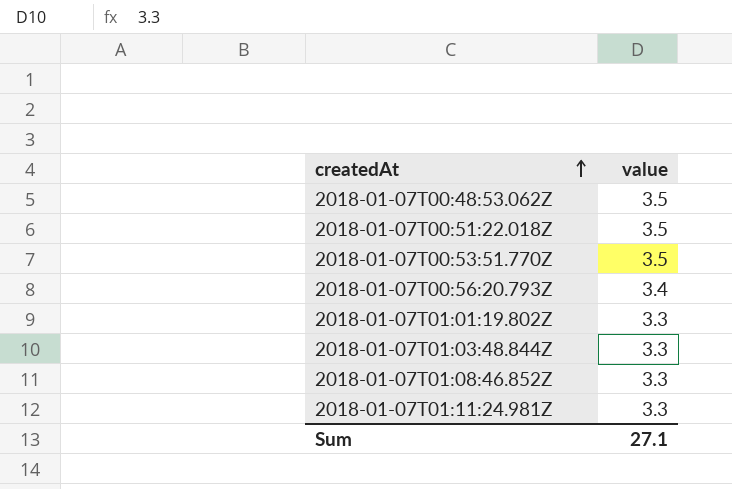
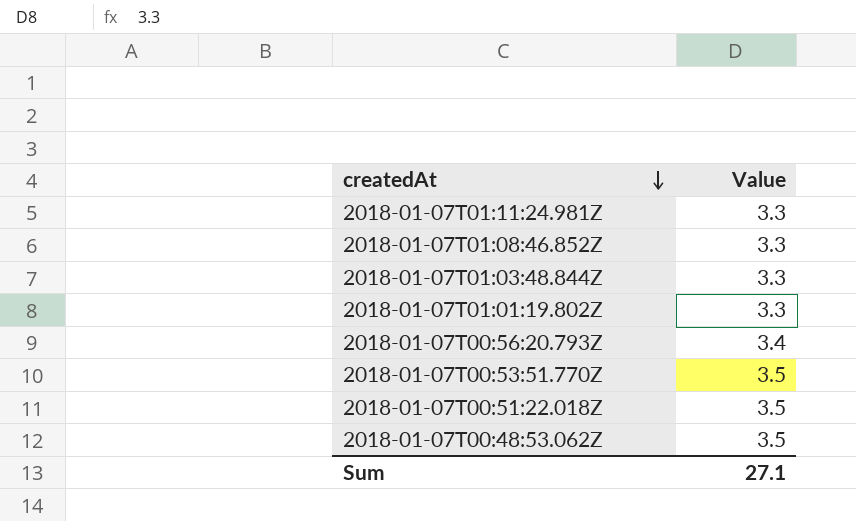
row order: createdAt ascending -> createdAt descending
column name: value -> Value

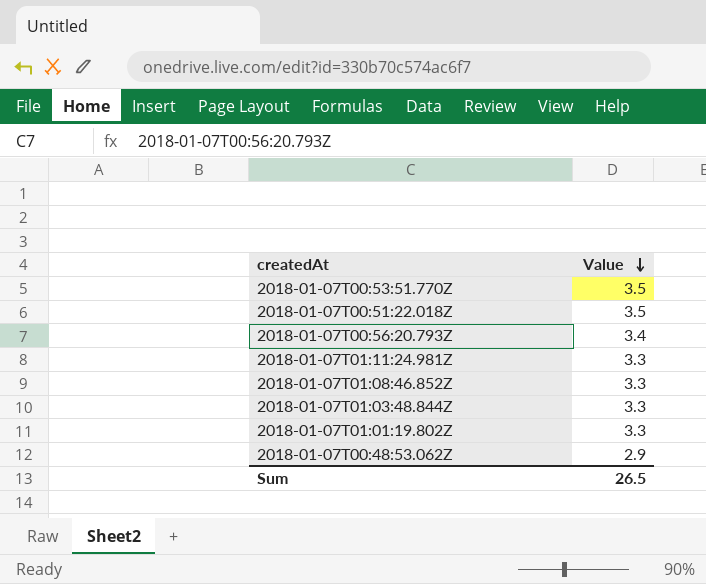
row order: createdAt descending -> Value descending
2018-01-07T00:48:53.062Z | Value: 3.5 -> 2.9
Sum | Value: 27.1 -> 26.5

